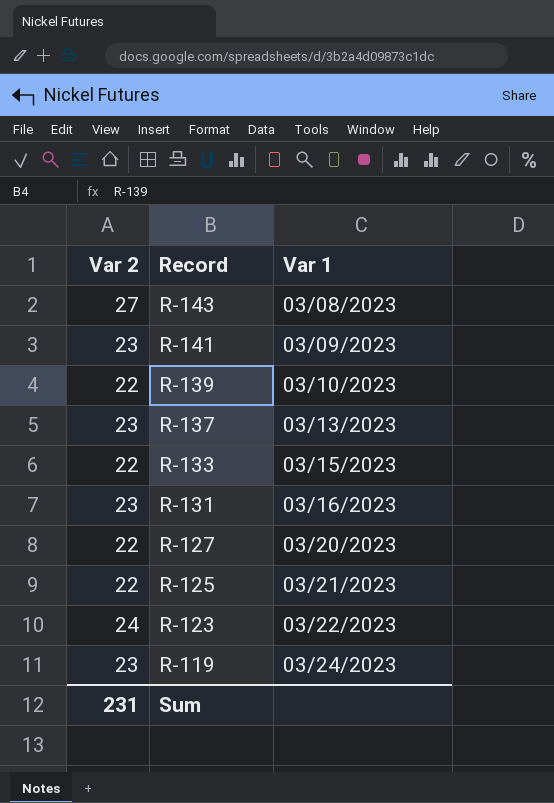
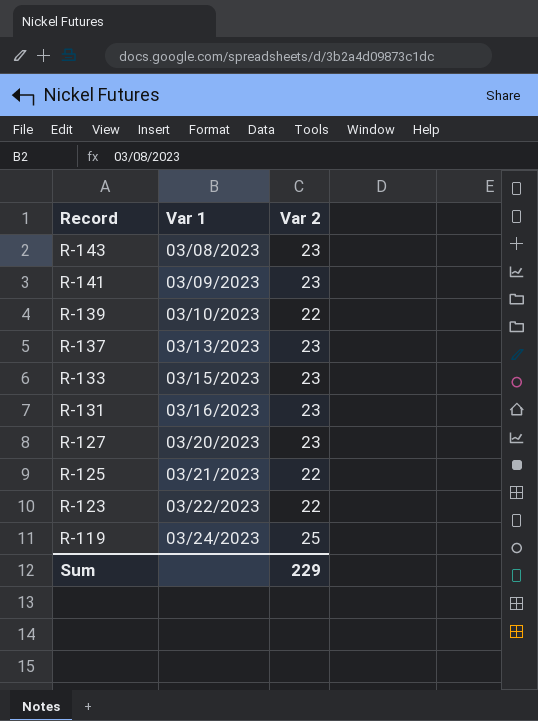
column Var 2 | position: 1 -> 3
R-143 | Var 2: 27 -> 23
R-133 | Var 2: 22 -> 23
R-127 | Var 2: 22 -> 23
R-123 | Var 2: 24 -> 22
R-119 | Var 2: 23 -> 25
Sum | Var 2: 231 -> 229

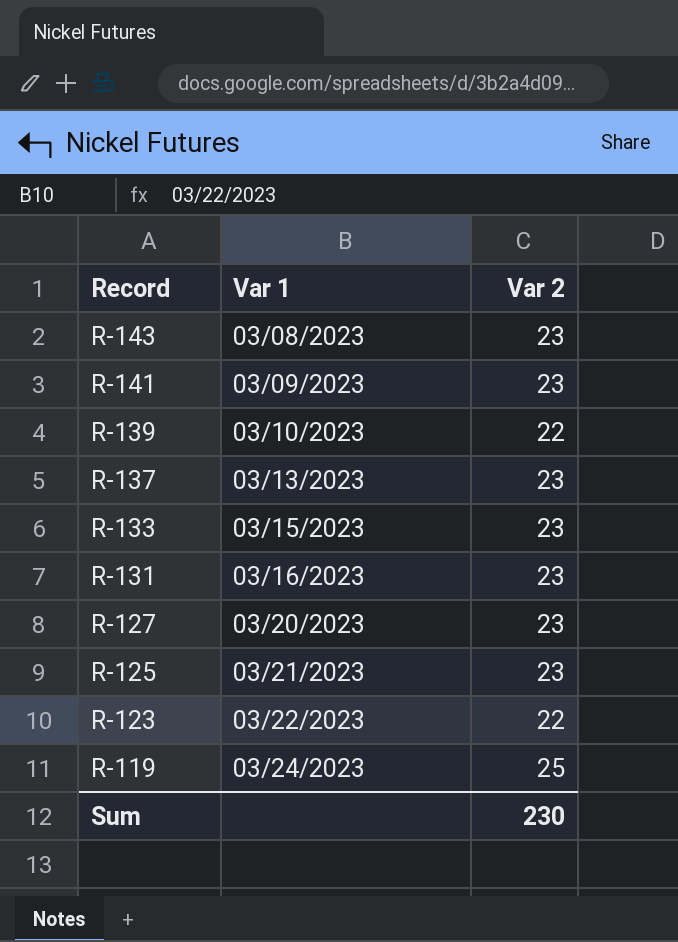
R-125 | Var 2: 22 -> 23
Sum | Var 2: 229 -> 230

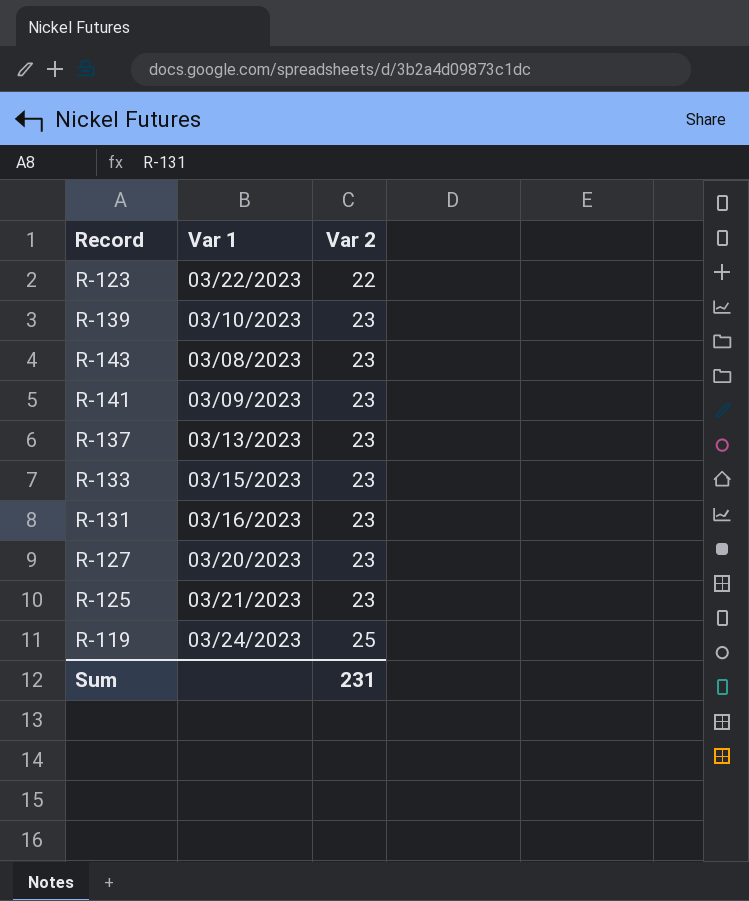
row order: Record descending -> Var 2 ascending
R-139 | Var 2: 22 -> 23
Sum | Var 2: 230 -> 231

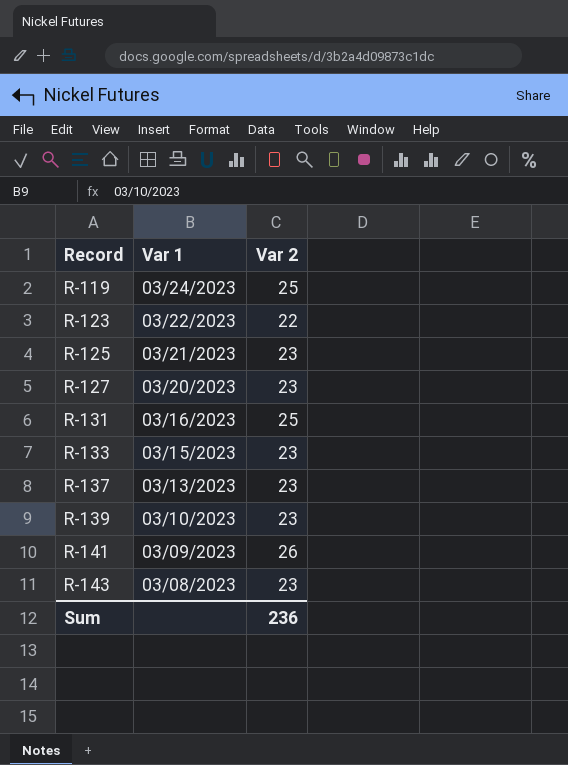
row order: Var 2 ascending -> Record ascending
R-131 | Var 2: 23 -> 25
R-141 | Var 2: 23 -> 26
Sum | Var 2: 231 -> 236

